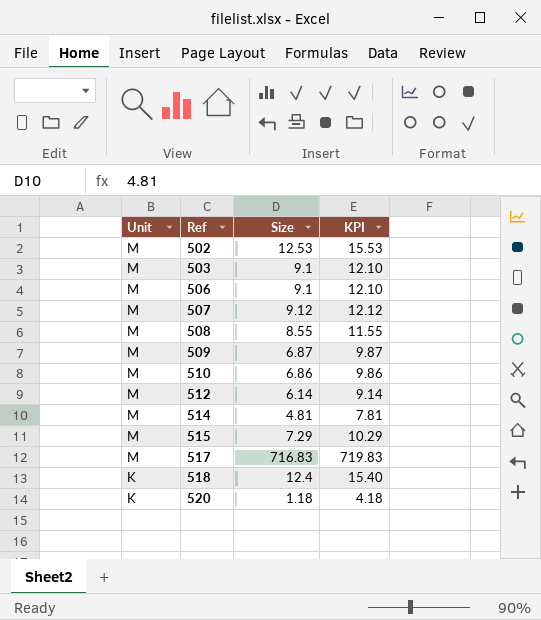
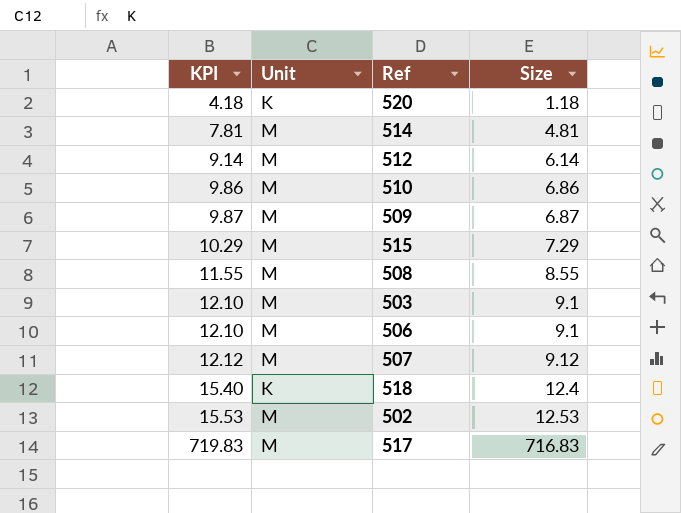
row order: Unit descending -> KPI ascending
column KPI | position: 4 -> 1

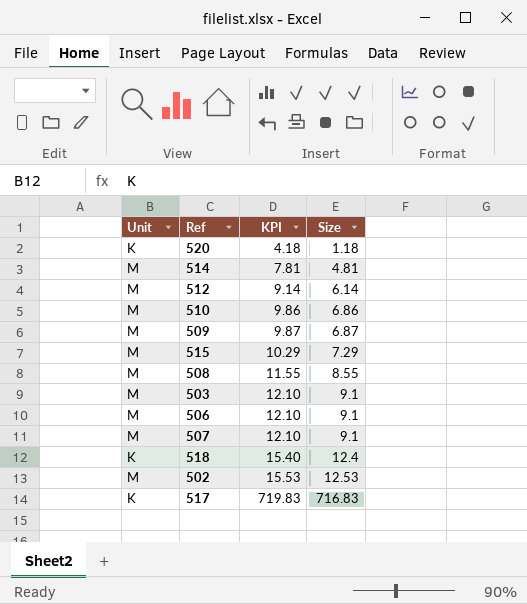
column KPI | position: 1 -> 3
507 | KPI: 12.12 -> 12.10
507 | Size: 9.12 -> 9.1
517 | Unit: M -> K

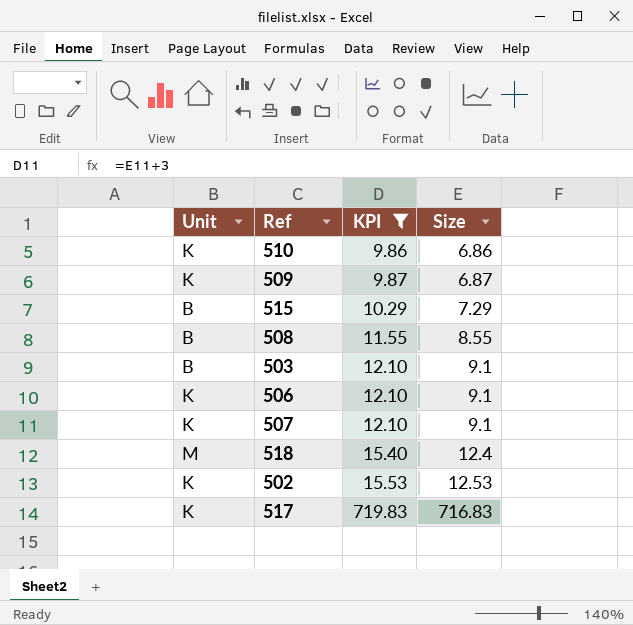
filter: none -> KPI >= 9.86
510 | Unit: M -> K
509 | Unit: M -> K
515 | Unit: M -> B
508 | Unit: M -> B
503 | Unit: M -> B
506 | Unit: M -> K
507 | Unit: M -> K
518 | Unit: K -> M
502 | Unit: M -> K

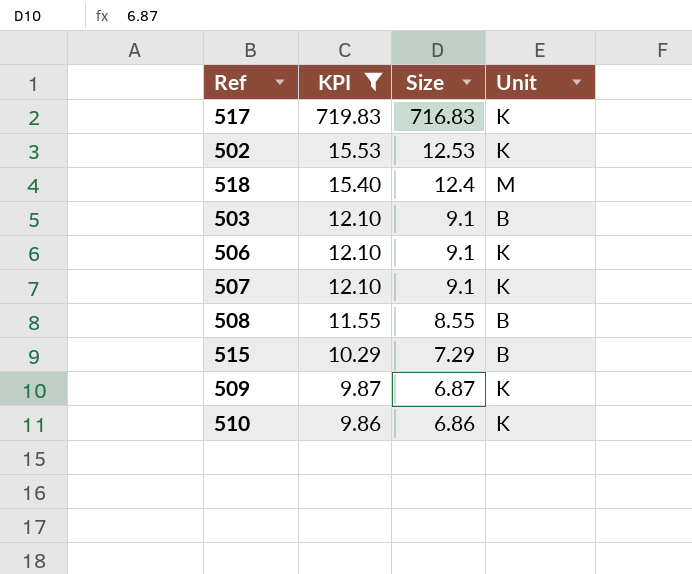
row order: KPI ascending -> KPI descending
column Unit | position: 1 -> 4

